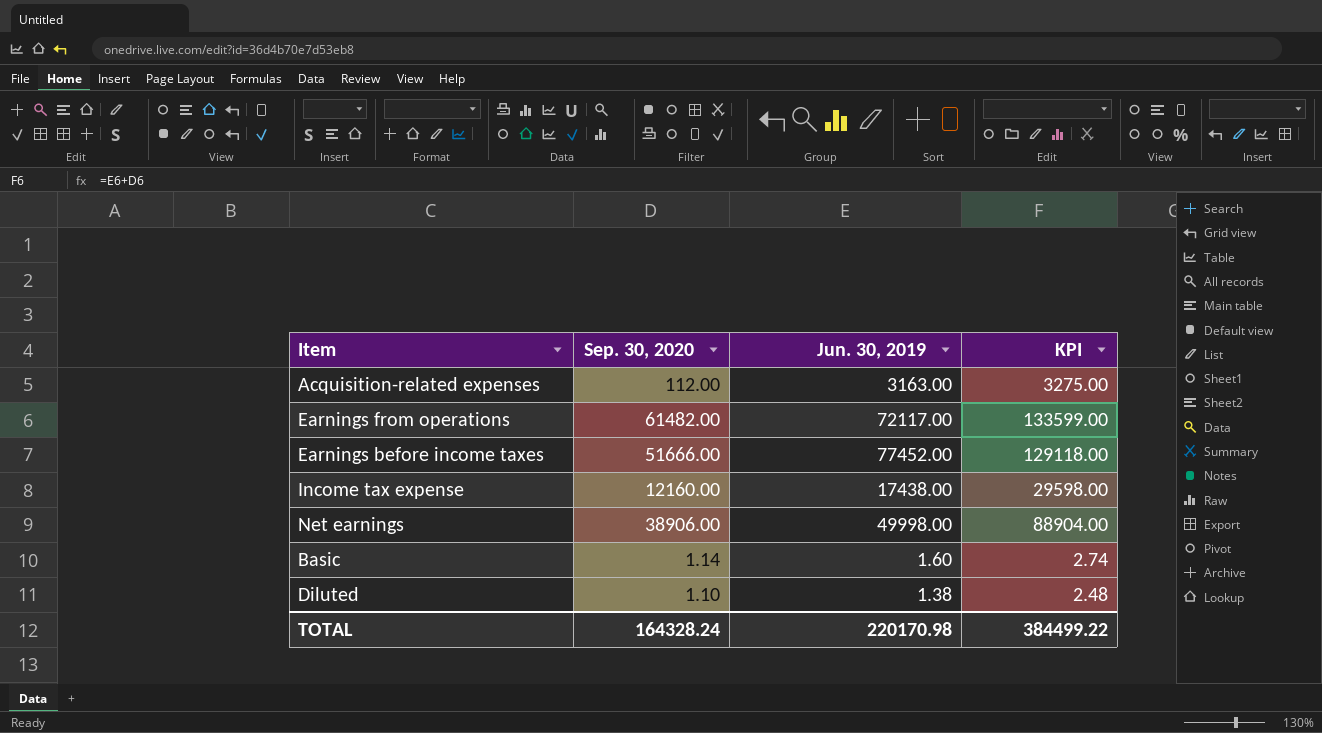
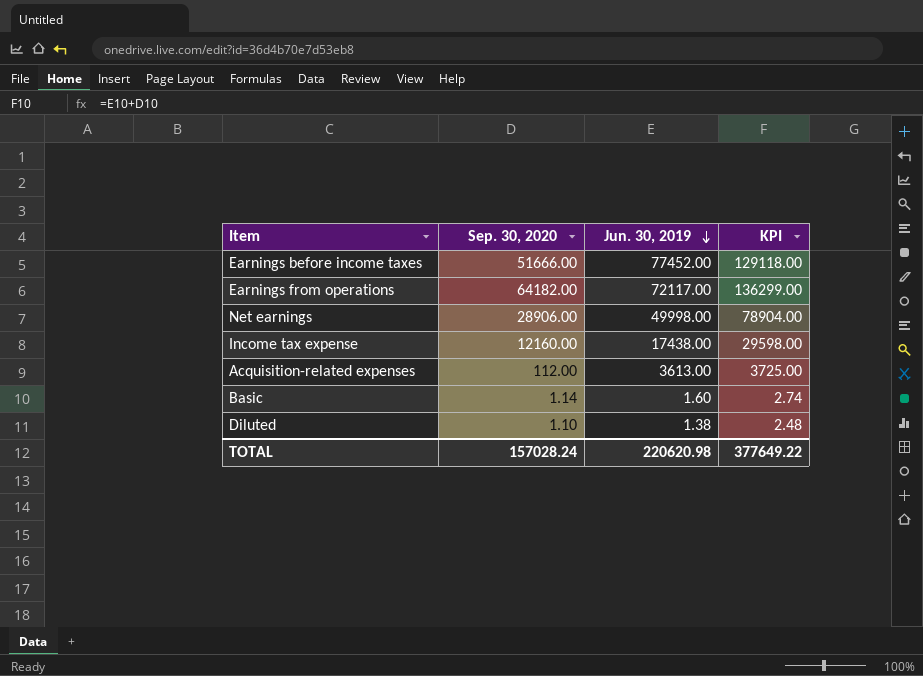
row order: none -> Jun. 30, 2019 descending
Earnings from operations | Sep. 30, 2020: 61482.00 -> 64182.00
Earnings from operations | KPI: 133599.00 -> 136299.00
Net earnings | Sep. 30, 2020: 38906.00 -> 28906.00
Net earnings | KPI: 88904.00 -> 78904.00
Acquisition-related expenses | Jun. 30, 2019: 3163.00 -> 3613.00
Acquisition-related expenses | KPI: 3275.00 -> 3725.00
TOTAL | Sep. 30, 2020: 164328.24 -> 157028.24
TOTAL | Jun. 30, 2019: 220170.98 -> 220620.98
TOTAL | KPI: 384499.22 -> 377649.22

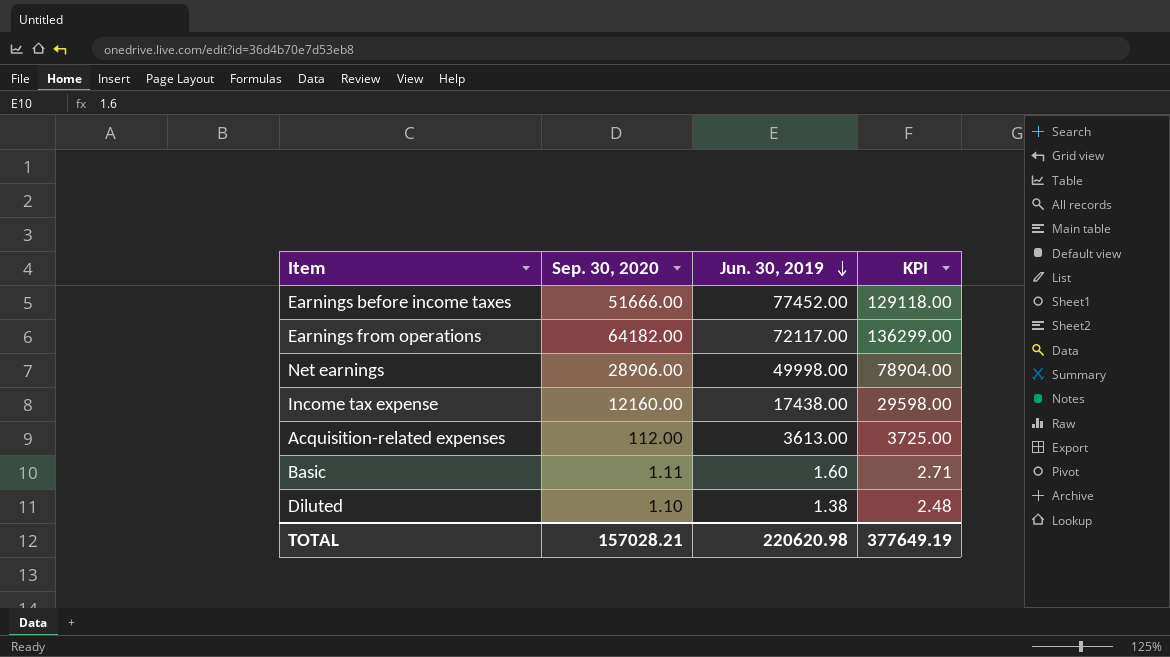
Basic | Sep. 30, 2020: 1.14 -> 1.11
Basic | KPI: 2.74 -> 2.71
TOTAL | Sep. 30, 2020: 157028.24 -> 157028.21
TOTAL | KPI: 377649.22 -> 377649.19

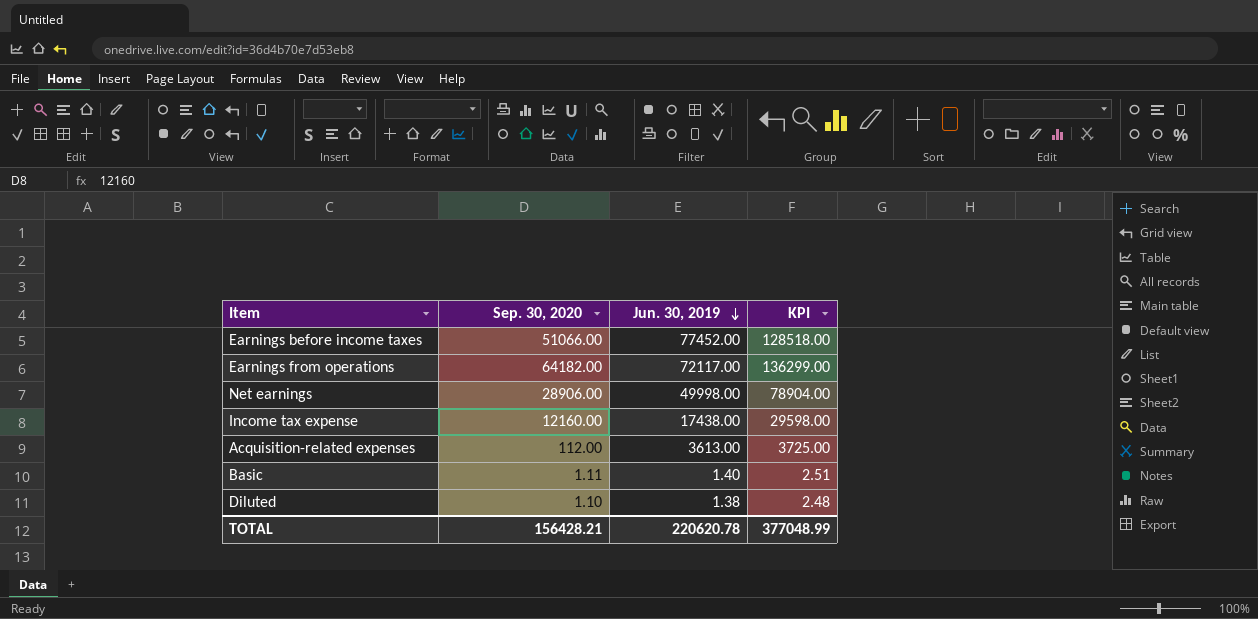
Earnings before income taxes | Sep. 30, 2020: 51666.00 -> 51066.00
Earnings before income taxes | KPI: 129118.00 -> 128518.00
Basic | Jun. 30, 2019: 1.60 -> 1.40
Basic | KPI: 2.71 -> 2.51
TOTAL | Sep. 30, 2020: 157028.21 -> 156428.21
TOTAL | Jun. 30, 2019: 220620.98 -> 220620.78
TOTAL | KPI: 377649.19 -> 377048.99

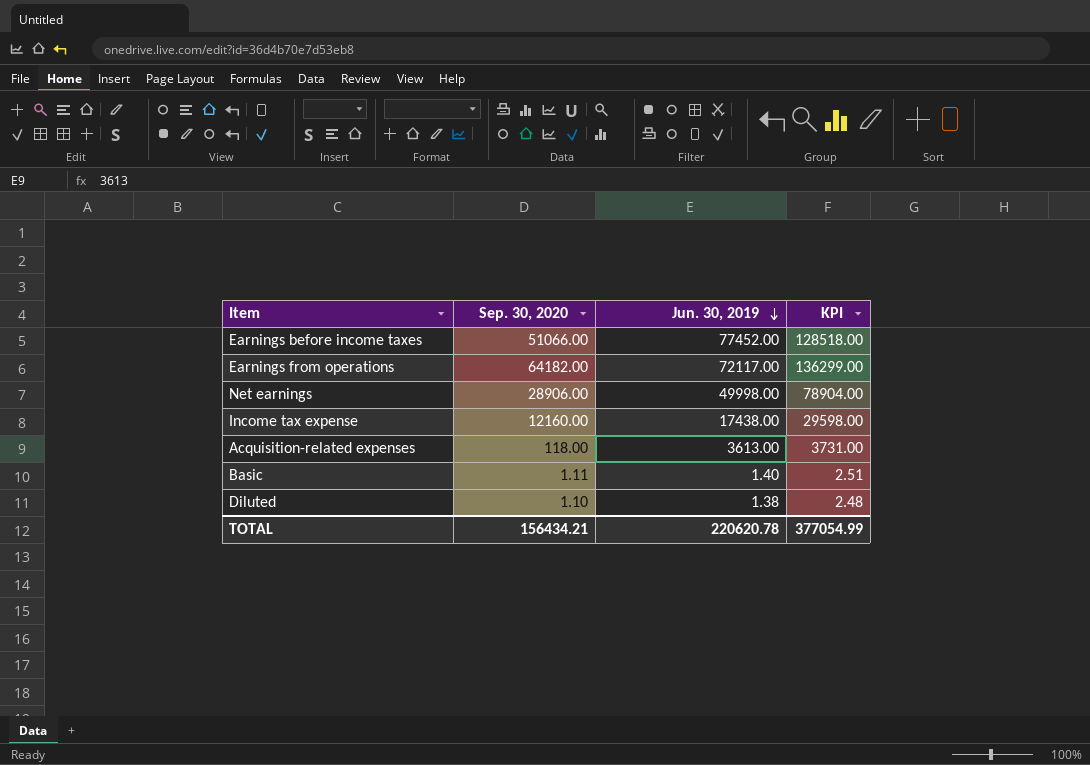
Acquisition-related expenses | Sep. 30, 2020: 112.00 -> 118.00
Acquisition-related expenses | KPI: 3725.00 -> 3731.00
TOTAL | Sep. 30, 2020: 156428.21 -> 156434.21
TOTAL | KPI: 377048.99 -> 377054.99

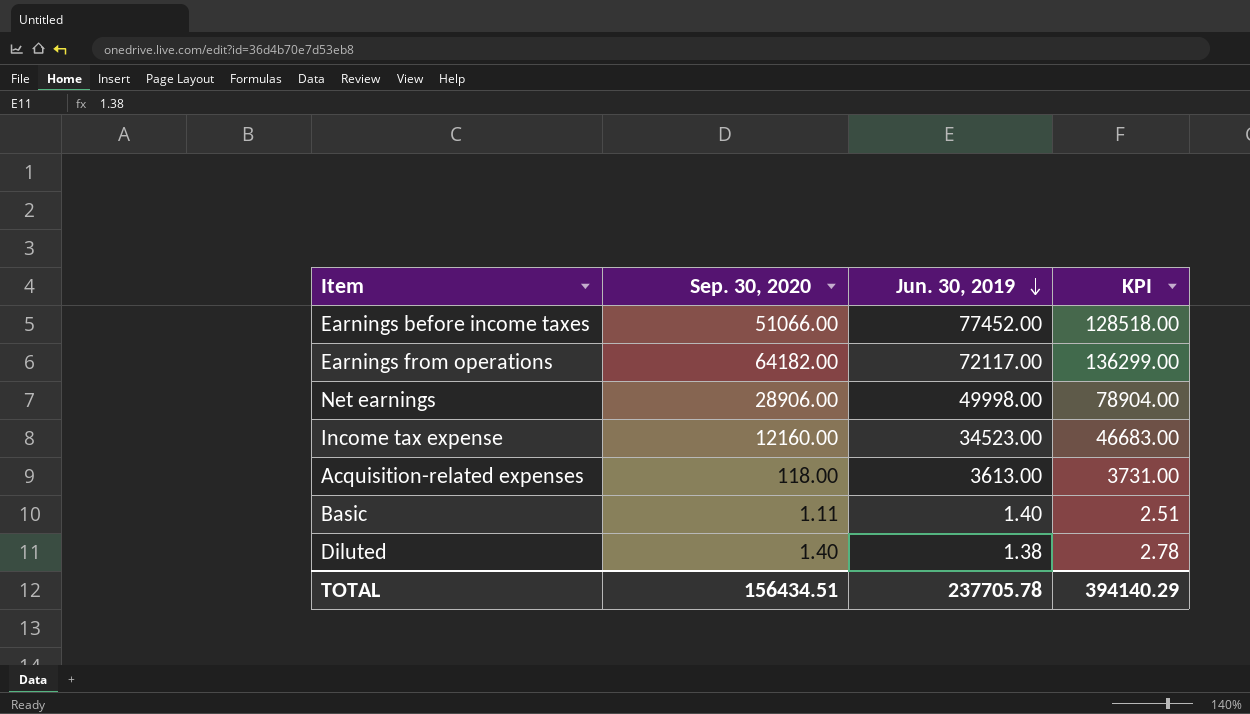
Income tax expense | Jun. 30, 2019: 17438.00 -> 34523.00
Income tax expense | KPI: 29598.00 -> 46683.00
Diluted | Sep. 30, 2020: 1.10 -> 1.40
Diluted | KPI: 2.48 -> 2.78
TOTAL | Sep. 30, 2020: 156434.21 -> 156434.51
TOTAL | Jun. 30, 2019: 220620.78 -> 237705.78
TOTAL | KPI: 377054.99 -> 394140.29

